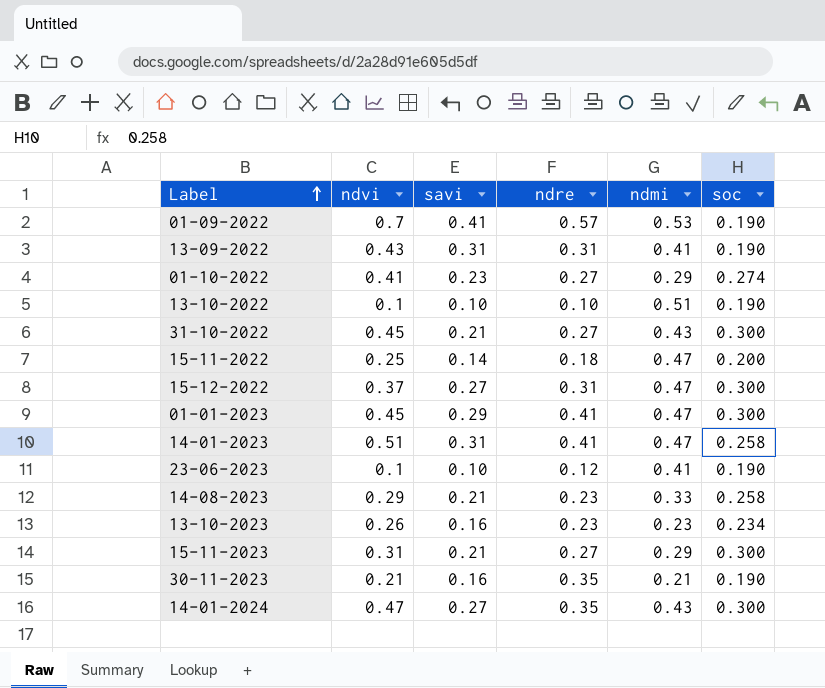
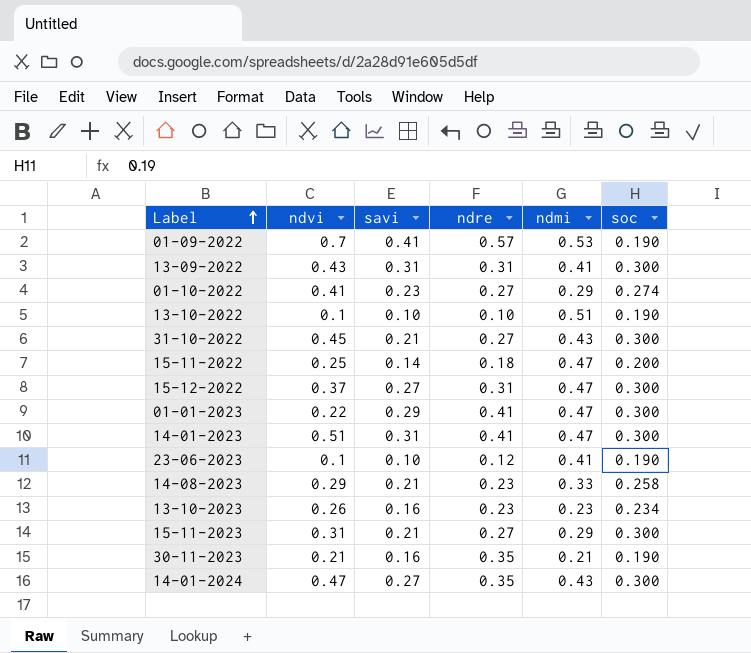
13-09-2022 | soc: 0.190 -> 0.300
01-01-2023 | ndvi: 0.45 -> 0.22
14-01-2023 | soc: 0.258 -> 0.300

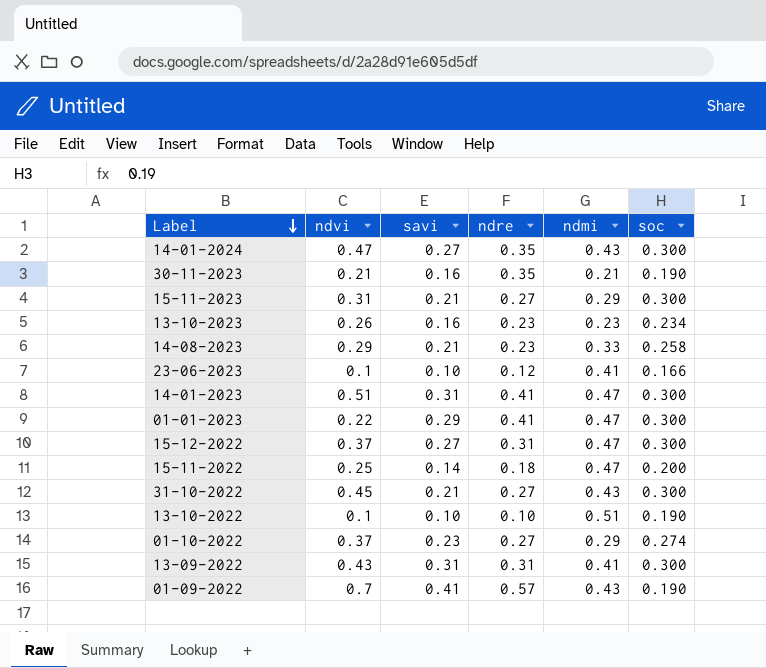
row order: Label ascending -> Label descending
23-06-2023 | soc: 0.190 -> 0.166
01-10-2022 | ndvi: 0.41 -> 0.37
01-09-2022 | ndmi: 0.53 -> 0.43

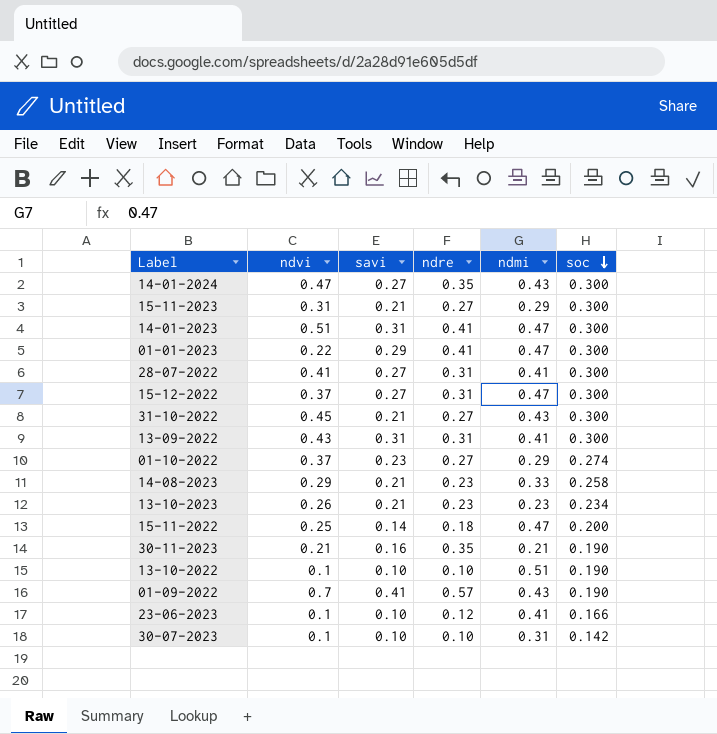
row order: Label descending -> soc descending
row 28-07-2022: none -> 0.41 | 0.27 | 0.31 | 0.41 | 0.300
13-10-2023 | savi: 0.16 -> 0.21
row 30-07-2023: none -> 0.1 | 0.10 | 0.10 | 0.31 | 0.142

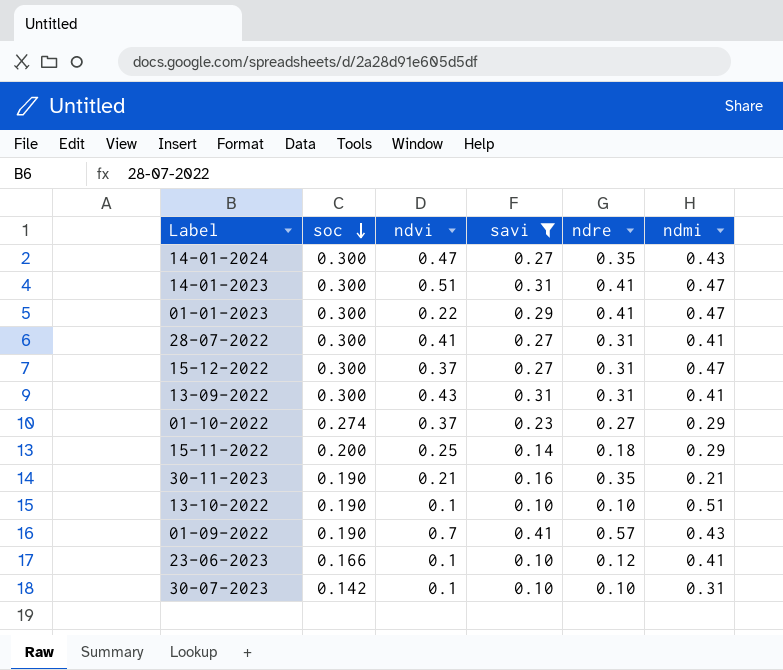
filter: none -> savi != 0.21
column soc | position: 6 -> 2
15-11-2022 | ndmi: 0.47 -> 0.29

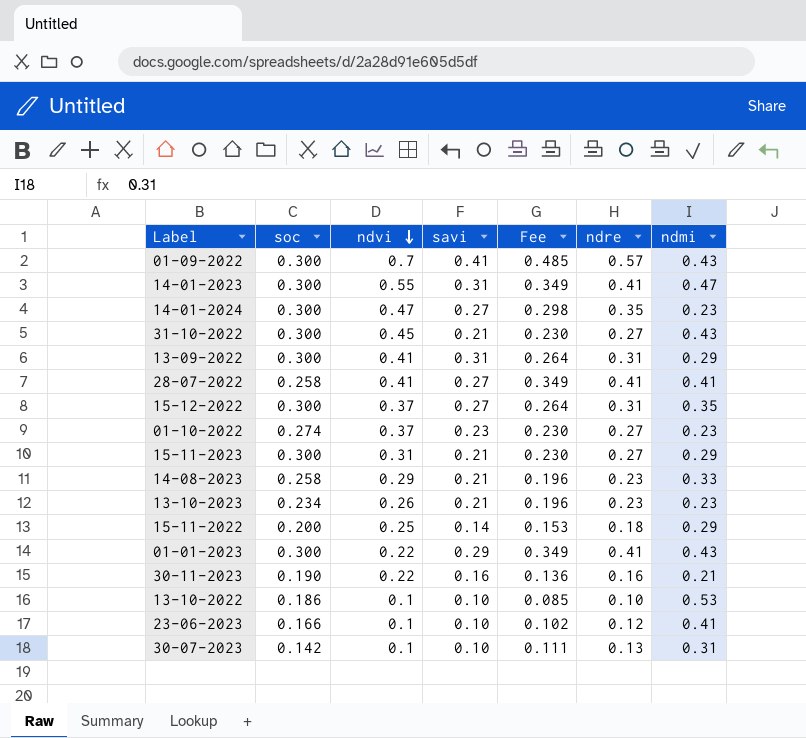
filter: savi != 0.21 -> none
row order: soc descending -> ndvi descending
column Fee | formula: none -> [ndre] * 0.85
01-09-2022 | soc: 0.190 -> 0.300
14-01-2023 | ndvi: 0.51 -> 0.55
14-01-2024 | ndmi: 0.43 -> 0.23
13-09-2022 | ndvi: 0.43 -> 0.41
13-09-2022 | ndmi: 0.41 -> 0.29
28-07-2022 | soc: 0.300 -> 0.258
28-07-2022 | ndre: 0.31 -> 0.41
15-12-2022 | ndmi: 0.47 -> 0.35
01-10-2022 | ndmi: 0.29 -> 0.23
01-01-2023 | ndmi: 0.47 -> 0.43
30-11-2023 | ndvi: 0.21 -> 0.22
30-11-2023 | ndre: 0.35 -> 0.16
13-10-2022 | soc: 0.190 -> 0.186
13-10-2022 | ndmi: 0.51 -> 0.53
30-07-2023 | ndre: 0.10 -> 0.13

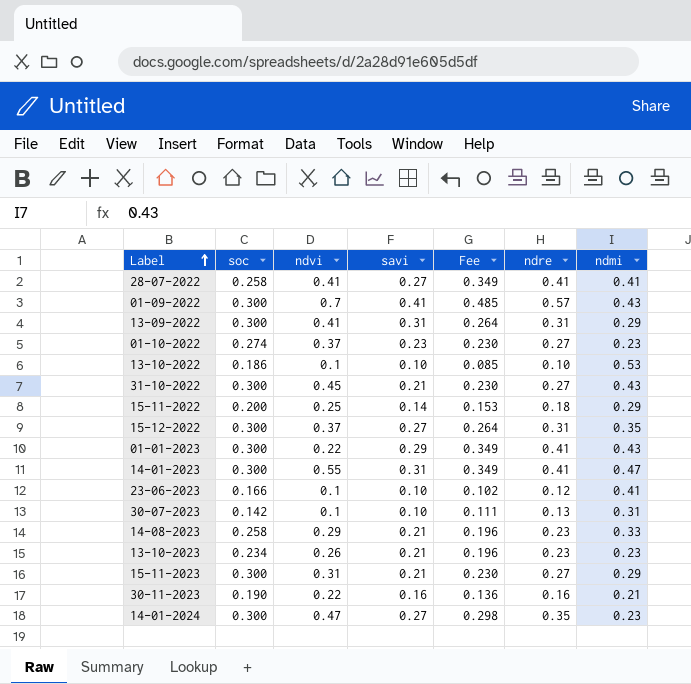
row order: ndvi descending -> Label ascending

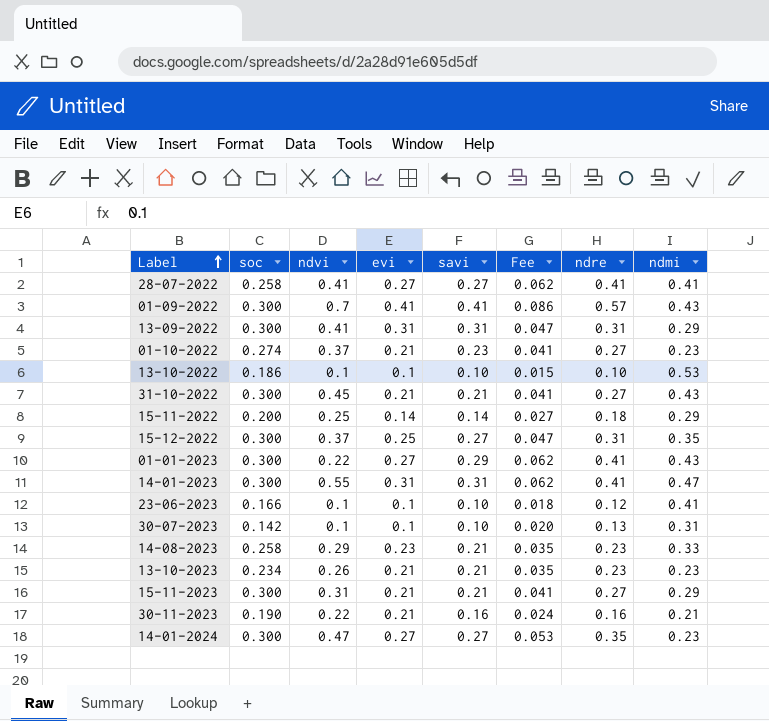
column evi | position: none -> 4
column Fee | formula: [ndre] * 0.85 -> [ndre] * 0.15

